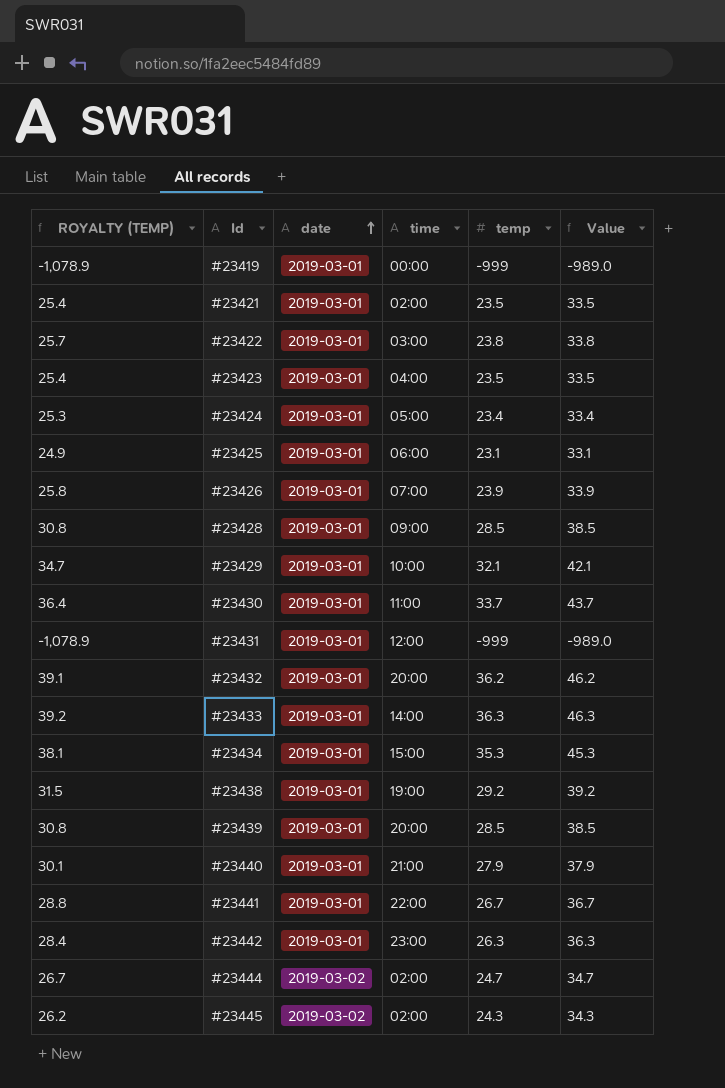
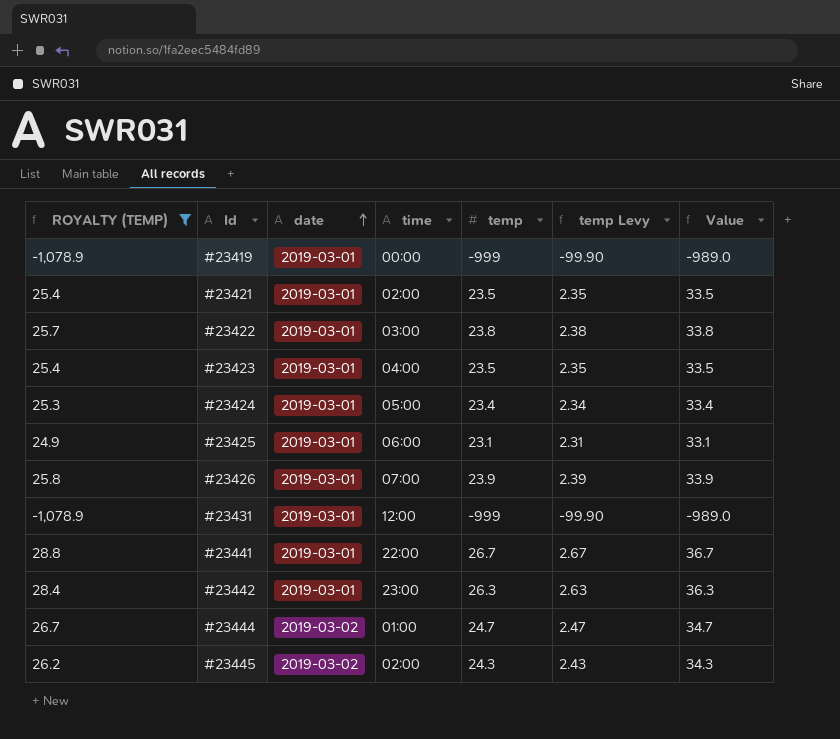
filter: none -> ROYALTY (TEMP) <= 28.8
column temp Levy | formula: none -> [temp] * 0.1
#23444 | time: 02:00 -> 01:00

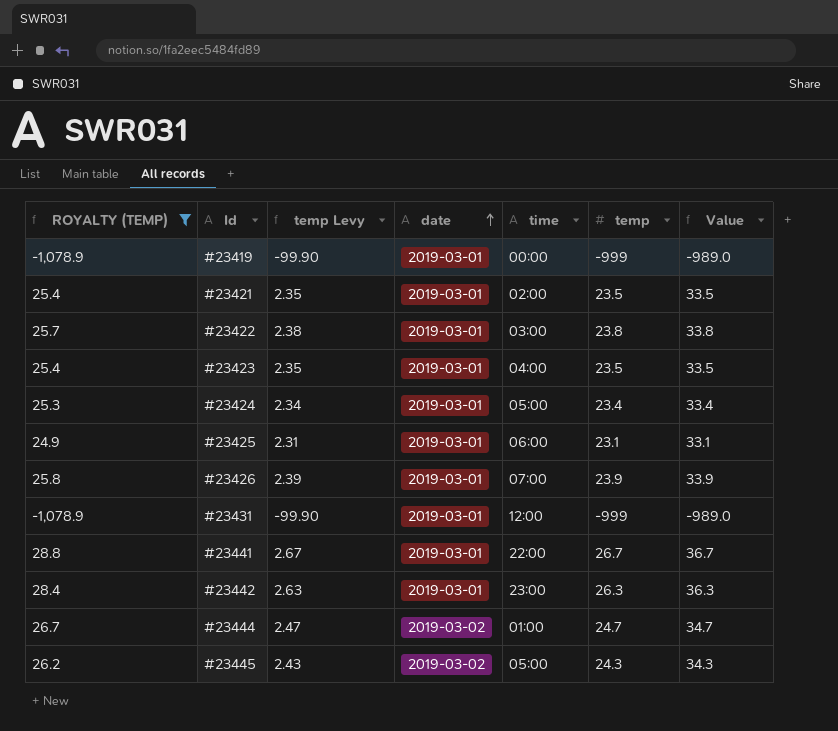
column temp Levy | position: 6 -> 3
#23445 | time: 02:00 -> 05:00

